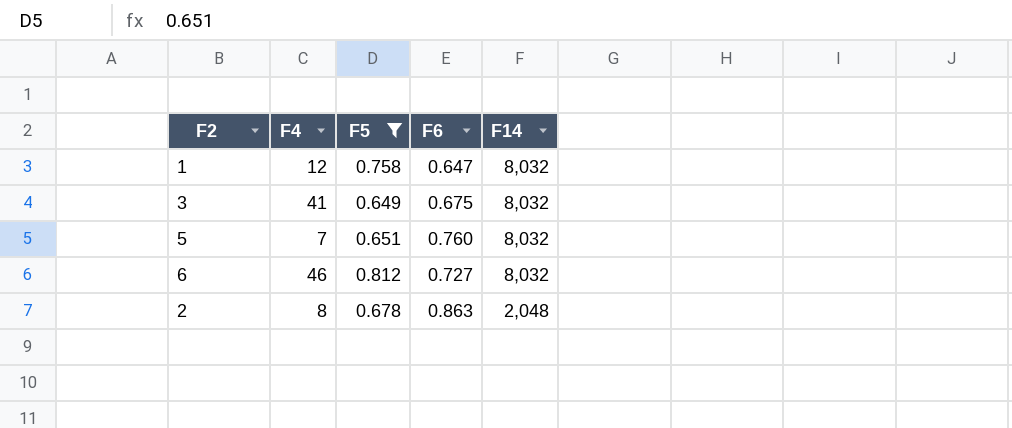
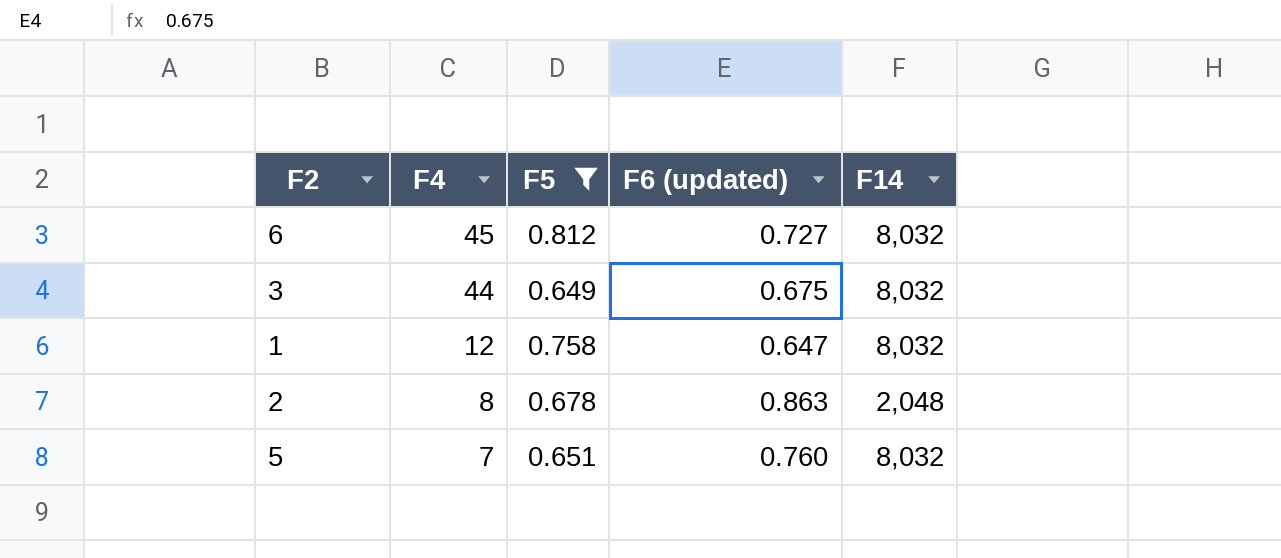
row order: F14 descending -> F4 descending
column name: F6 -> F6 (updated)
6 | F4: 46 -> 45
3 | F4: 41 -> 44

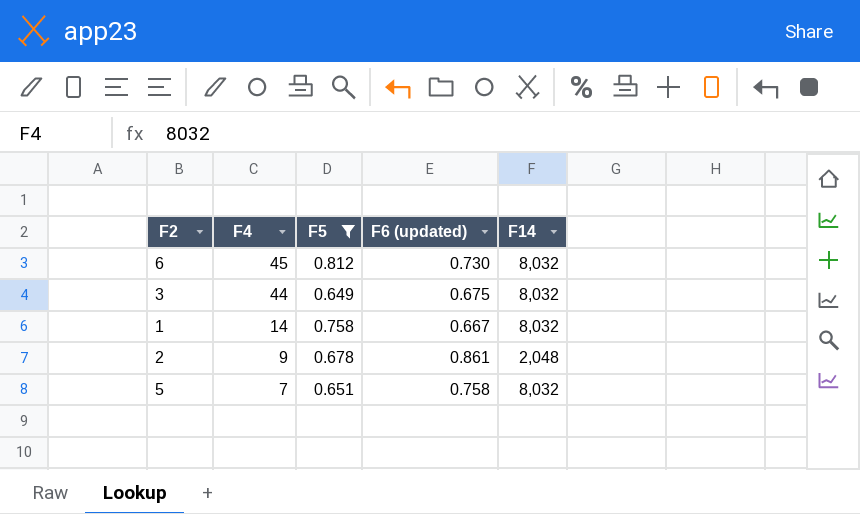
6 | F6 (updated): 0.727 -> 0.730
1 | F4: 12 -> 14
1 | F6 (updated): 0.647 -> 0.667
2 | F4: 8 -> 9
2 | F6 (updated): 0.863 -> 0.861
5 | F6 (updated): 0.760 -> 0.758

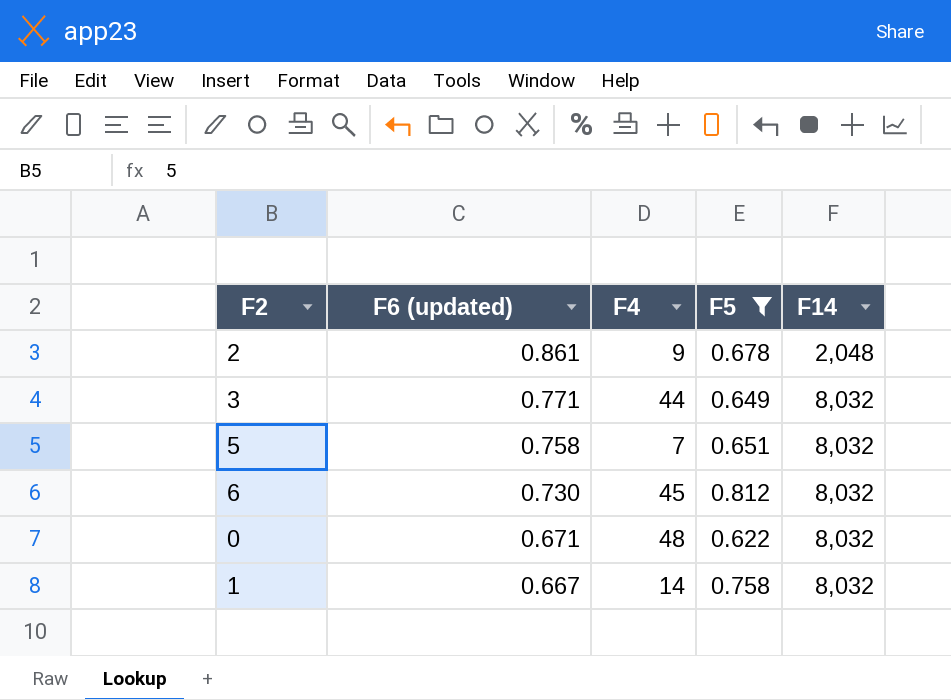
row order: F4 descending -> F6 (updated) descending
column F6 (updated) | position: 4 -> 2
3 | F6 (updated): 0.675 -> 0.771
row 0: none -> 0.671 | 48 | 0.622 | 8,032

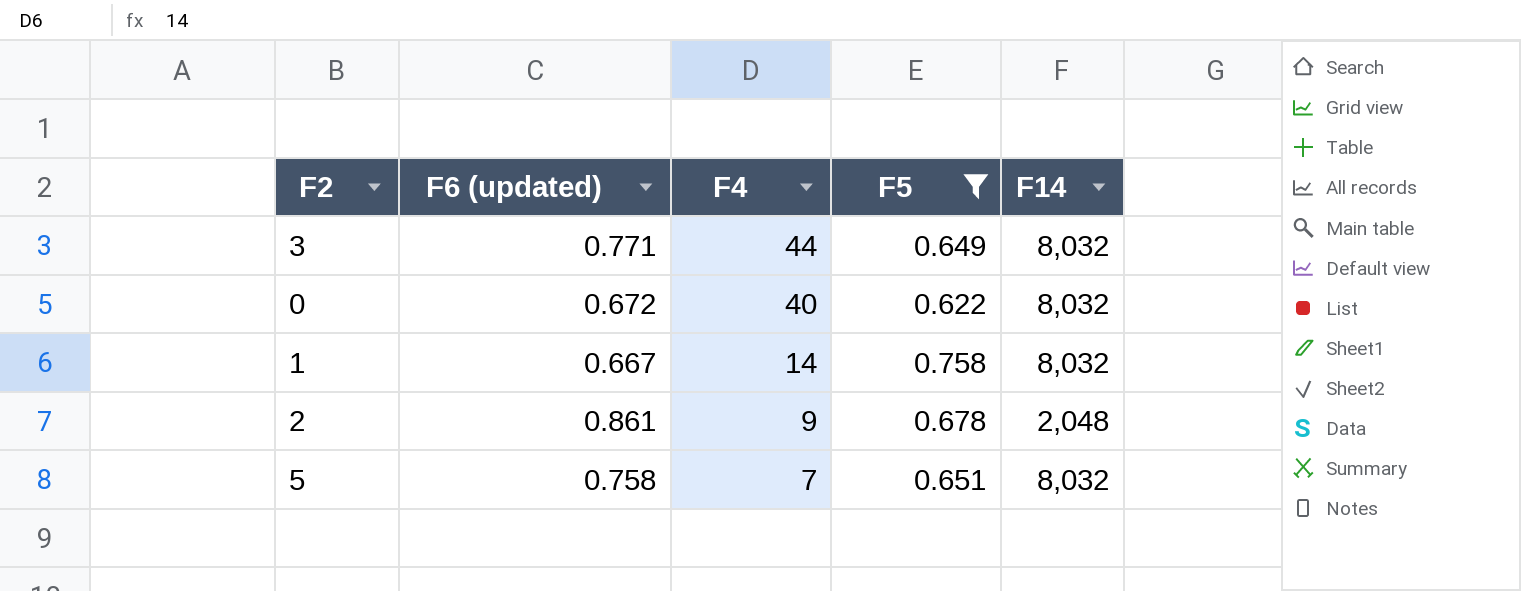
row order: F6 (updated) descending -> F4 descending
row 6: 0.730 | 45 | 0.812 | 8,032 -> none
0 | F6 (updated): 0.671 -> 0.672
0 | F4: 48 -> 40

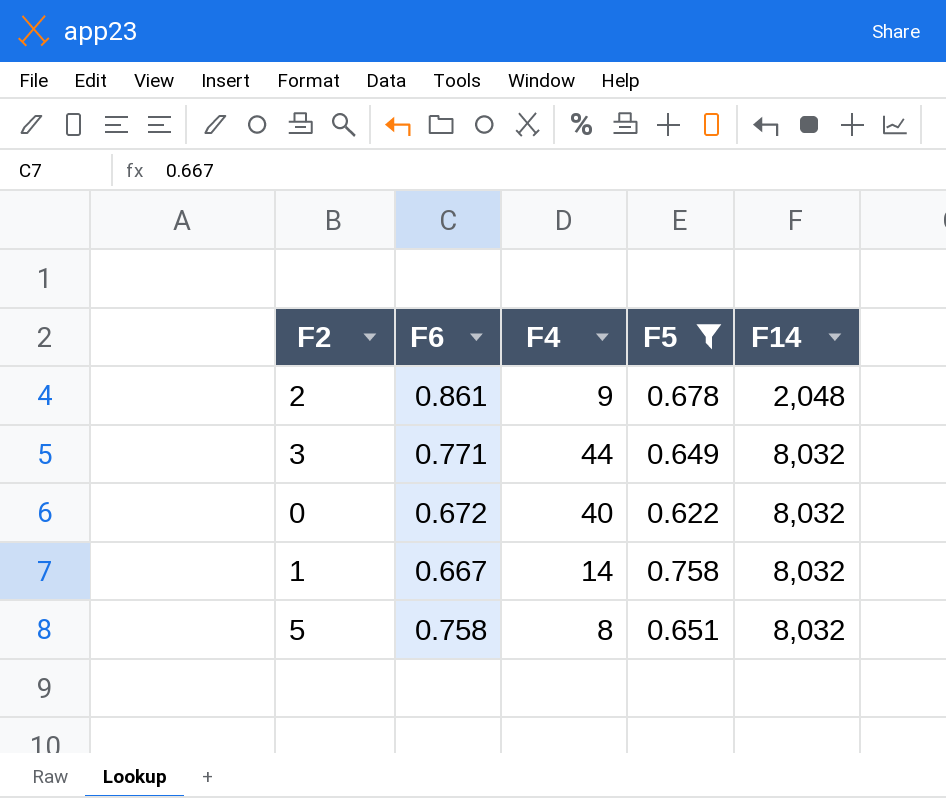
row order: F4 descending -> F14 ascending
column name: F6 (updated) -> F6
5 | F4: 7 -> 8

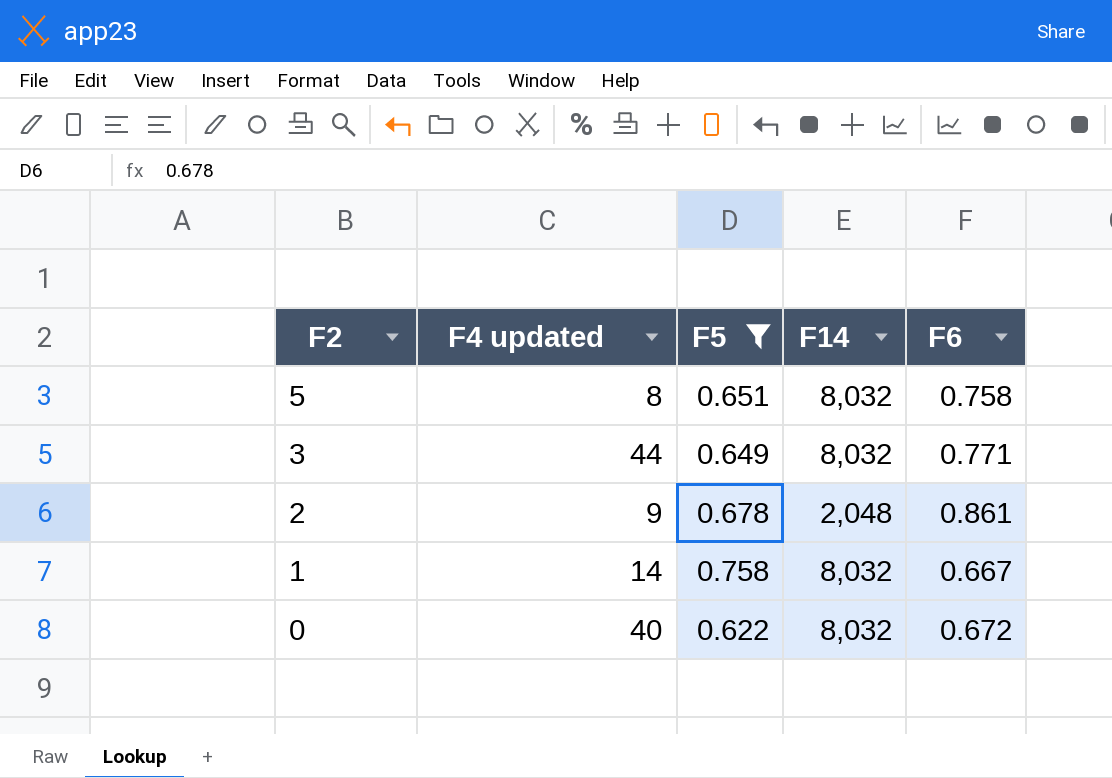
row order: F14 ascending -> F2 descending
column name: F4 -> F4 updated
column F6 | position: 2 -> 5

